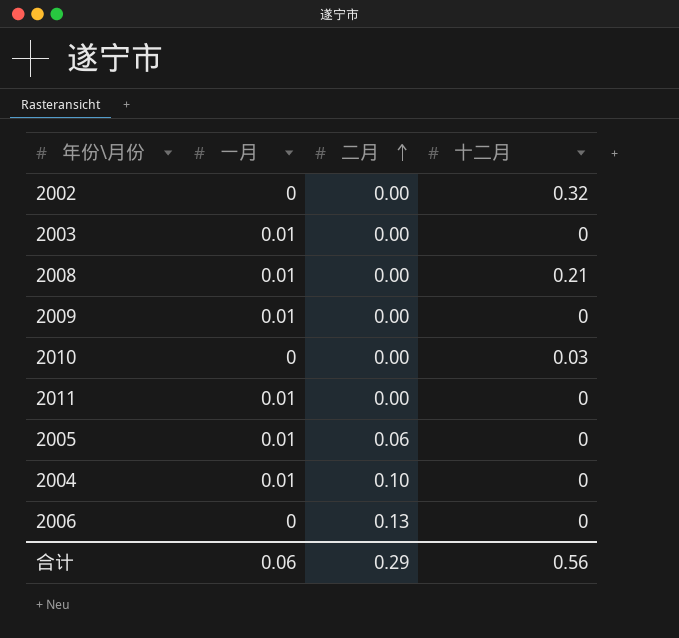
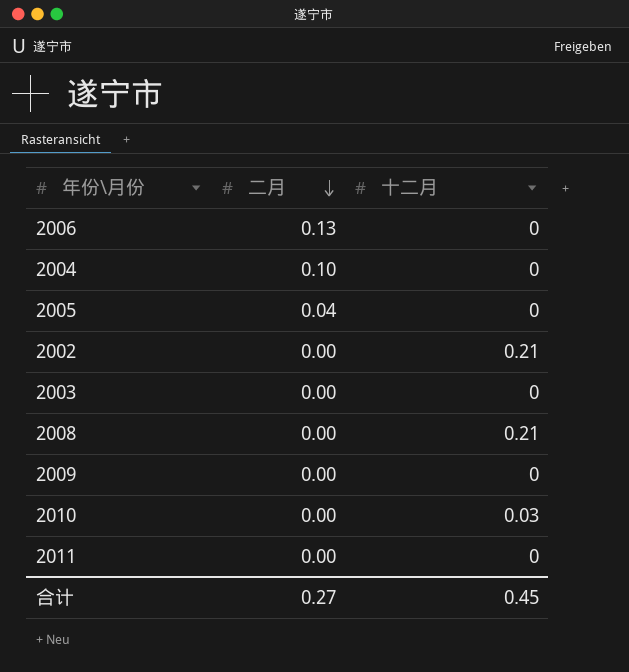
row order: 二月 ascending -> 二月 descending
column 一月 | position: 2 -> none
2005 | 二月: 0.06 -> 0.04
2002 | 十二月: 0.32 -> 0.21
合计 | 二月: 0.29 -> 0.27
合计 | 十二月: 0.56 -> 0.45

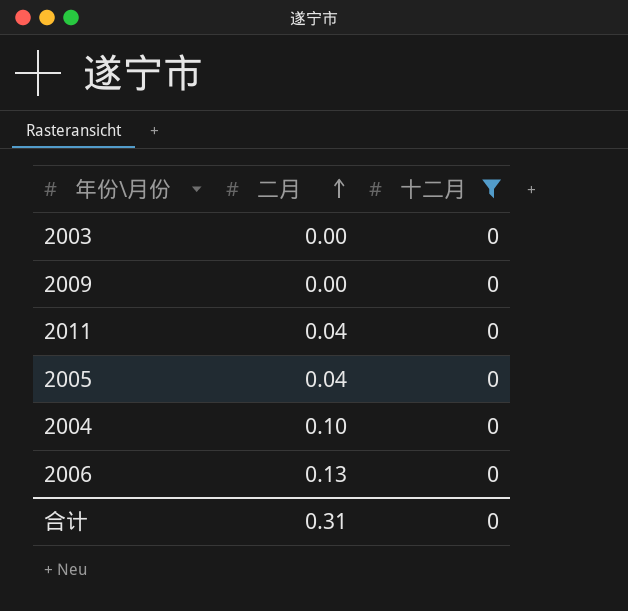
filter: none -> 十二月 = 0
row order: 二月 descending -> 二月 ascending
2011 | 二月: 0.00 -> 0.04
合计 | 二月: 0.27 -> 0.31
合计 | 十二月: 0.45 -> 0

